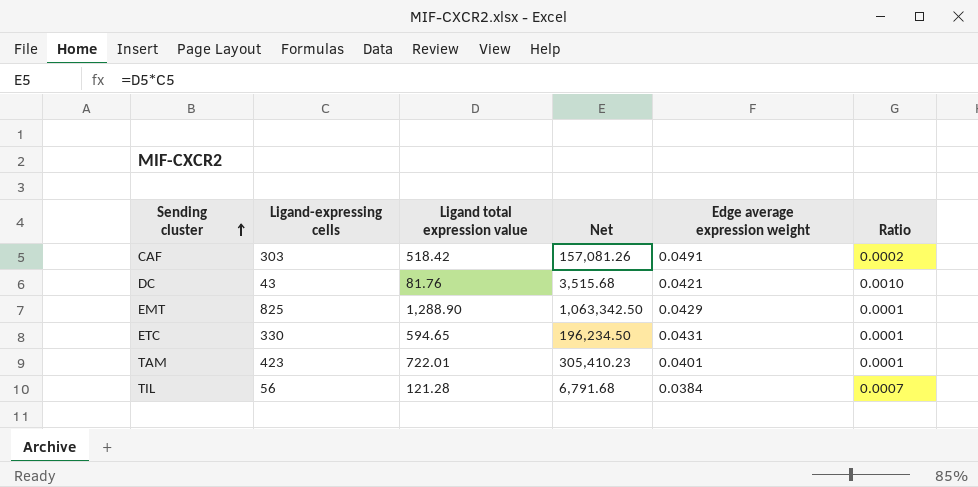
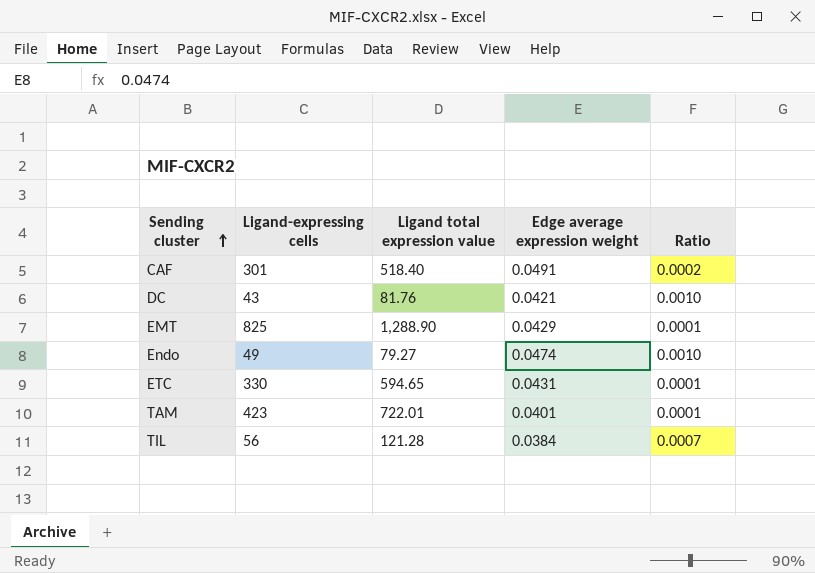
column Net | formula: [Ligand-expressing cells] * [Ligand total expression value] -> none
CAF | Ligand-expressing cells: 303 -> 301
CAF | Ligand total expression value: 518.42 -> 518.40
row Endo: none -> 49 | 79.27 | 0.0474 | 0.0010

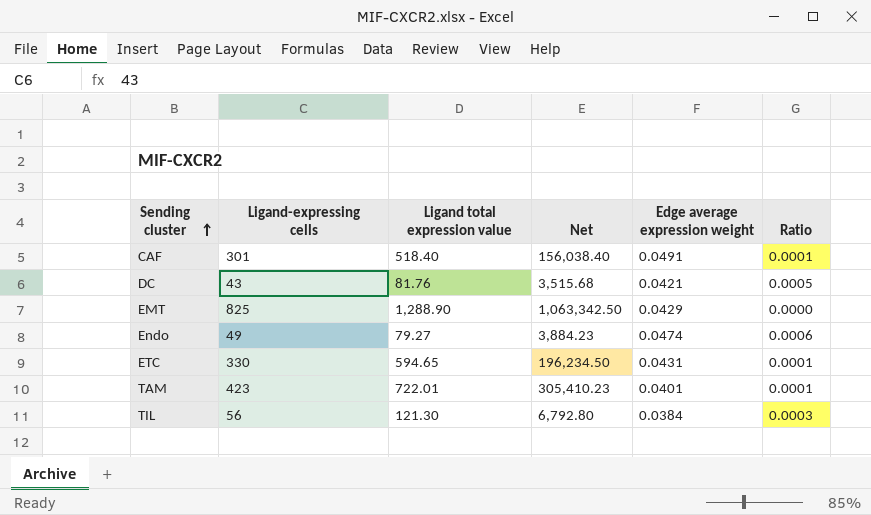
column Net | formula: none -> [Ligand-expressing cells] * [Ligand total expression value]
column Ratio | formula: [Edge average expression weight] / [Ligand-expressing cells] -> [Edge average expression weight] / [Ligand total expression value]
TIL | Ligand total expression value: 121.28 -> 121.30

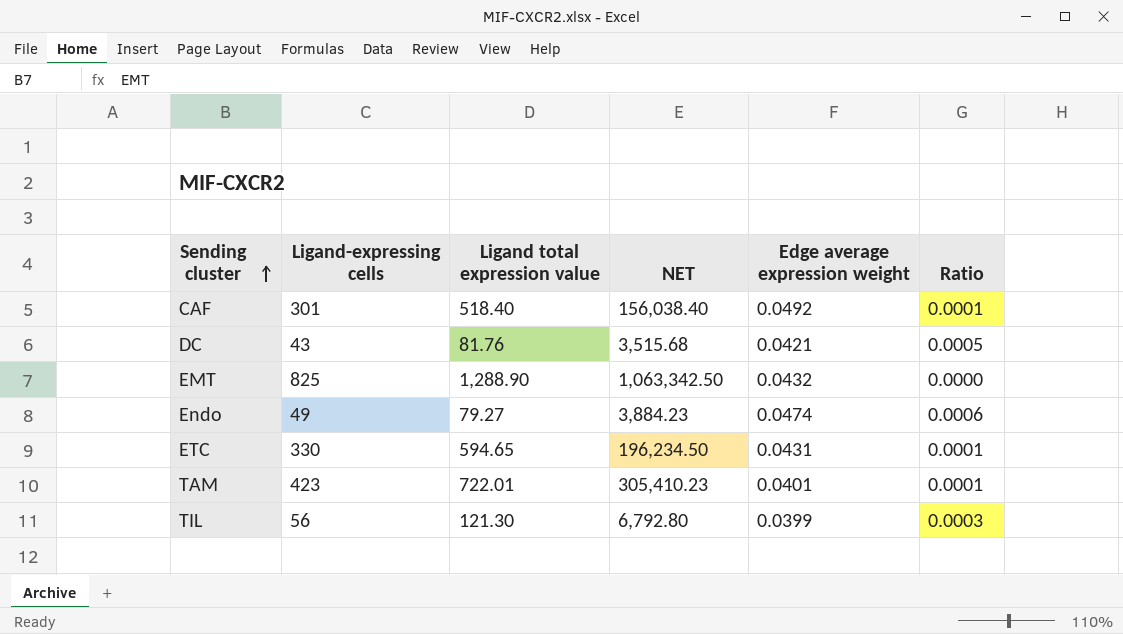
column name: Net -> NET
CAF | Edge average expression weight: 0.0491 -> 0.0492
EMT | Edge average expression weight: 0.0429 -> 0.0432
TIL | Edge average expression weight: 0.0384 -> 0.0399

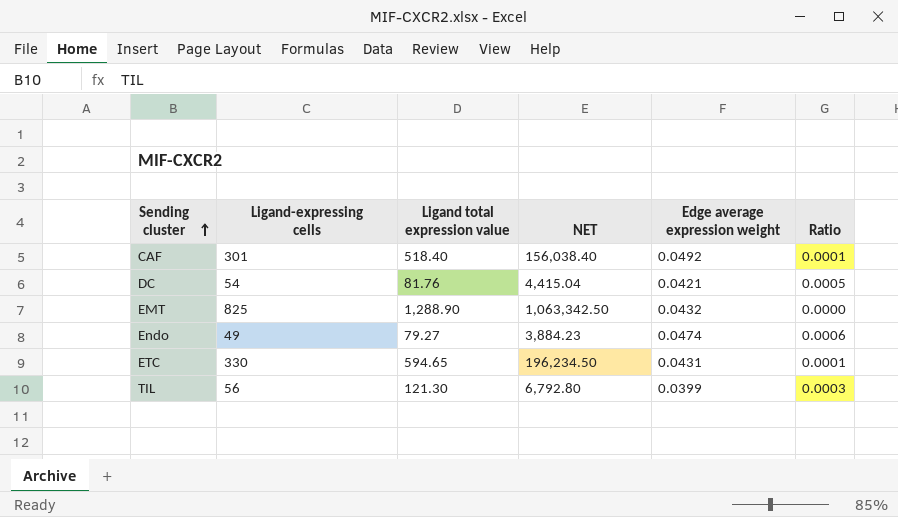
row TAM: 423 | 722.01 | 305,410.23 | 0.0401 | 0.0001 -> none
DC | Ligand-expressing cells: 43 -> 54
DC | NET: 3,515.68 -> 4,415.04

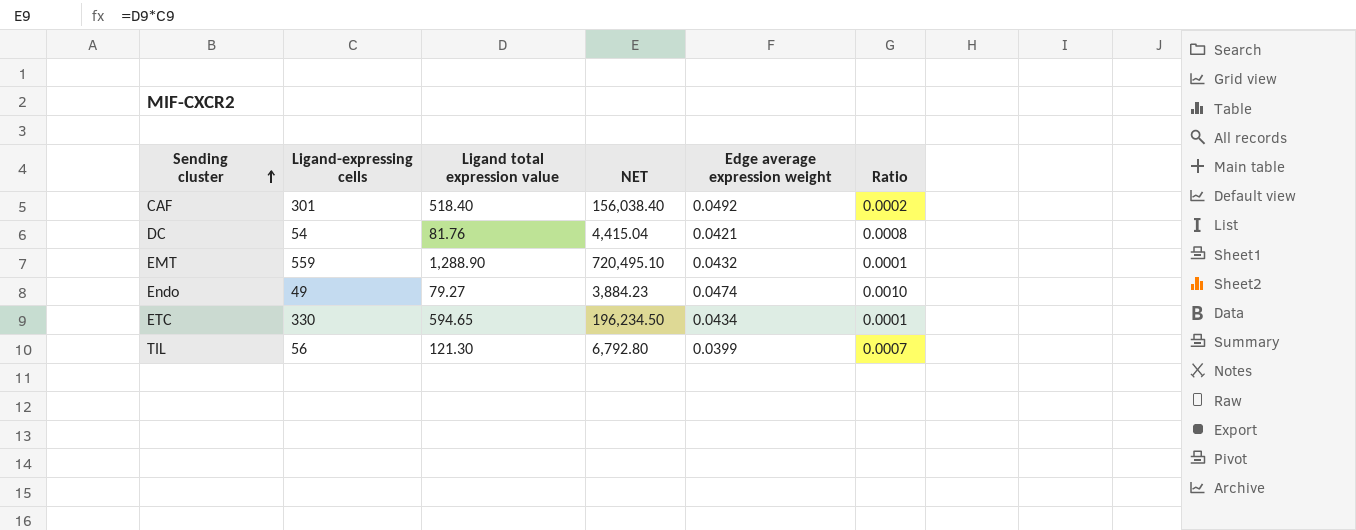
column Ratio | formula: [Edge average expression weight] / [Ligand total expression value] -> [Edge average expression weight] / [Ligand-expressing cells]
EMT | Ligand-expressing cells: 825 -> 559
EMT | NET: 1,063,342.50 -> 720,495.10
ETC | Edge average expression weight: 0.0431 -> 0.0434

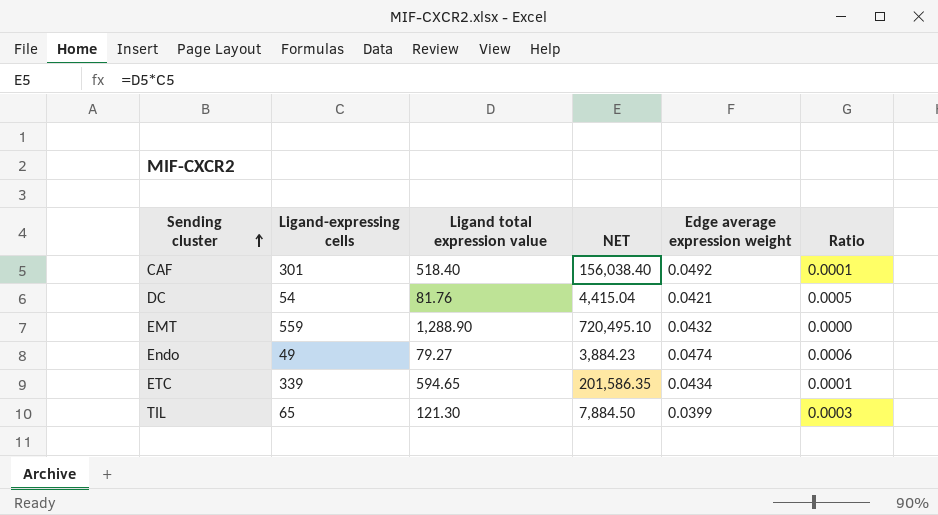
column Ratio | formula: [Edge average expression weight] / [Ligand-expressing cells] -> [Edge average expression weight] / [Ligand total expression value]
ETC | Ligand-expressing cells: 330 -> 339
ETC | NET: 196,234.50 -> 201,586.35
TIL | Ligand-expressing cells: 56 -> 65
TIL | NET: 6,792.80 -> 7,884.50

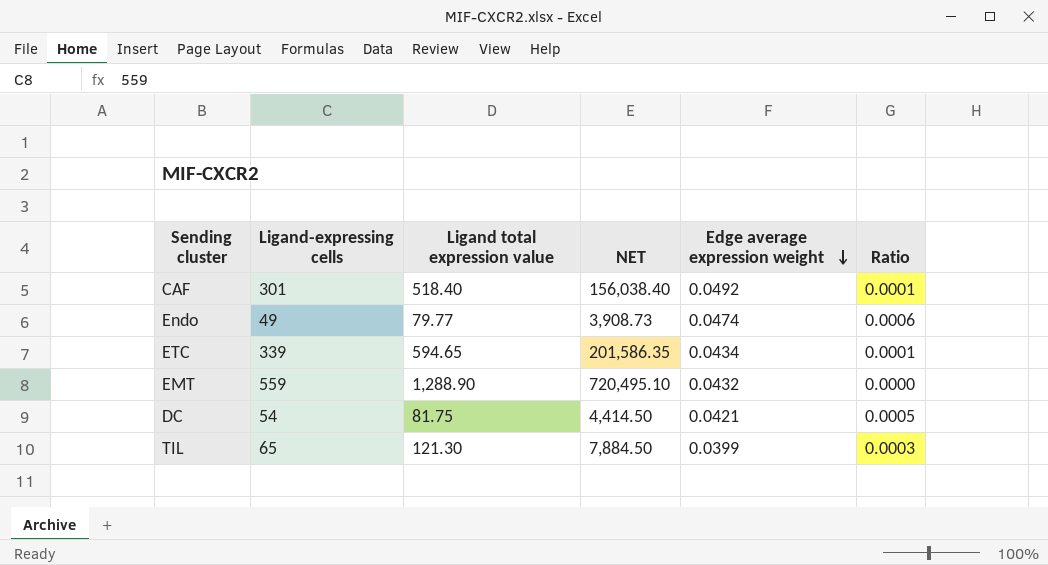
row order: Sending cluster ascending -> Edge average expression weight descending
Endo | Ligand total expression value: 79.27 -> 79.77
Endo | NET: 3,884.23 -> 3,908.73
DC | Ligand total expression value: 81.76 -> 81.75
DC | NET: 4,415.04 -> 4,414.50

